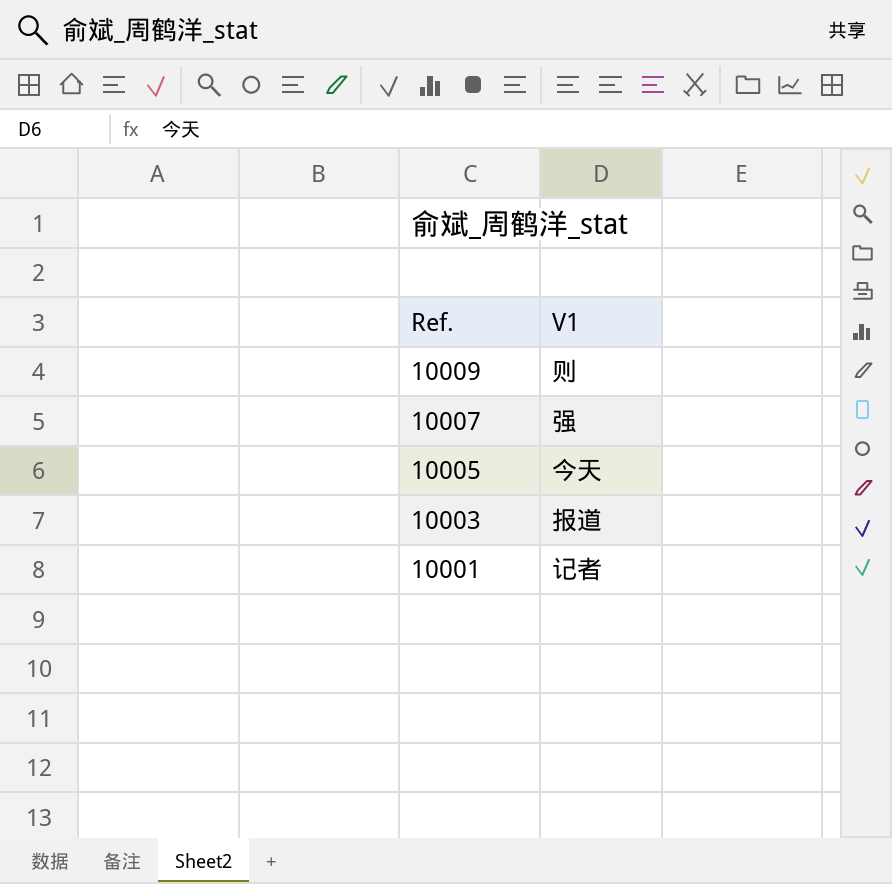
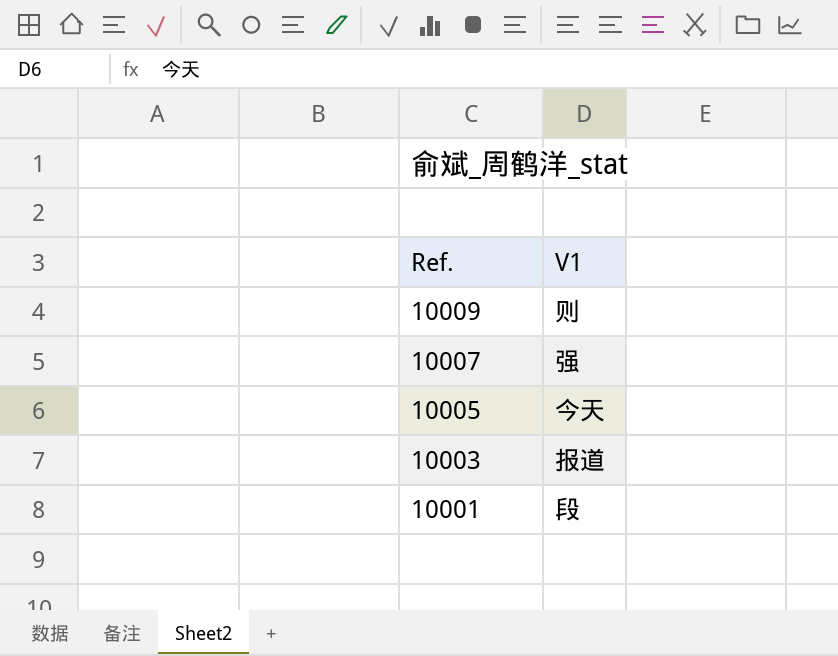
10001 | V1: 记者 -> 段

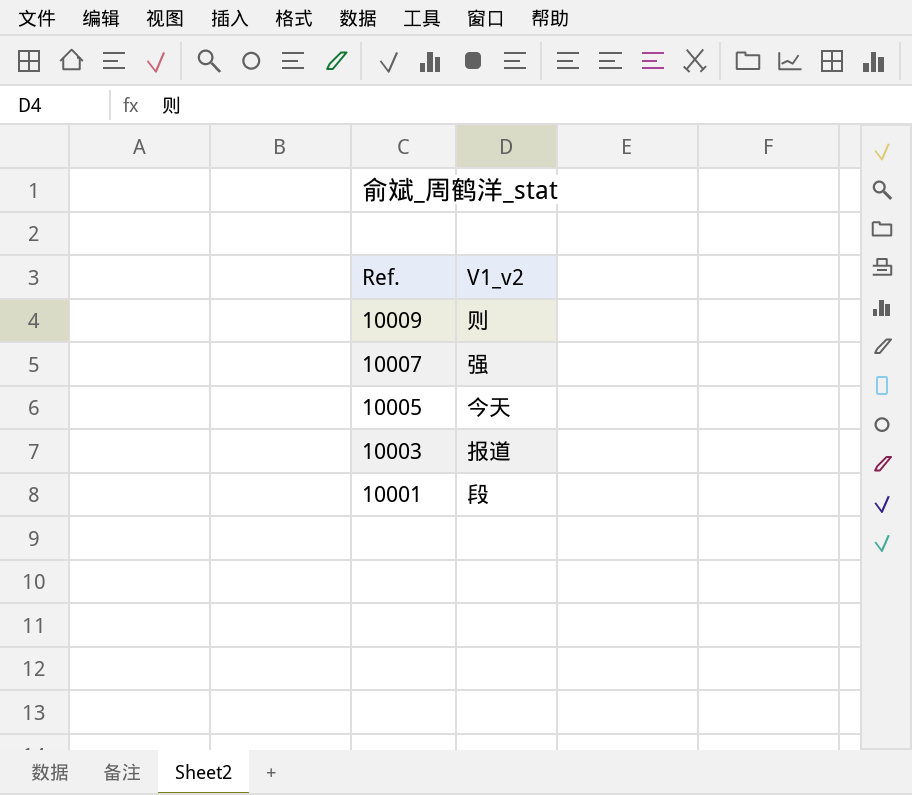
column name: V1 -> V1_v2

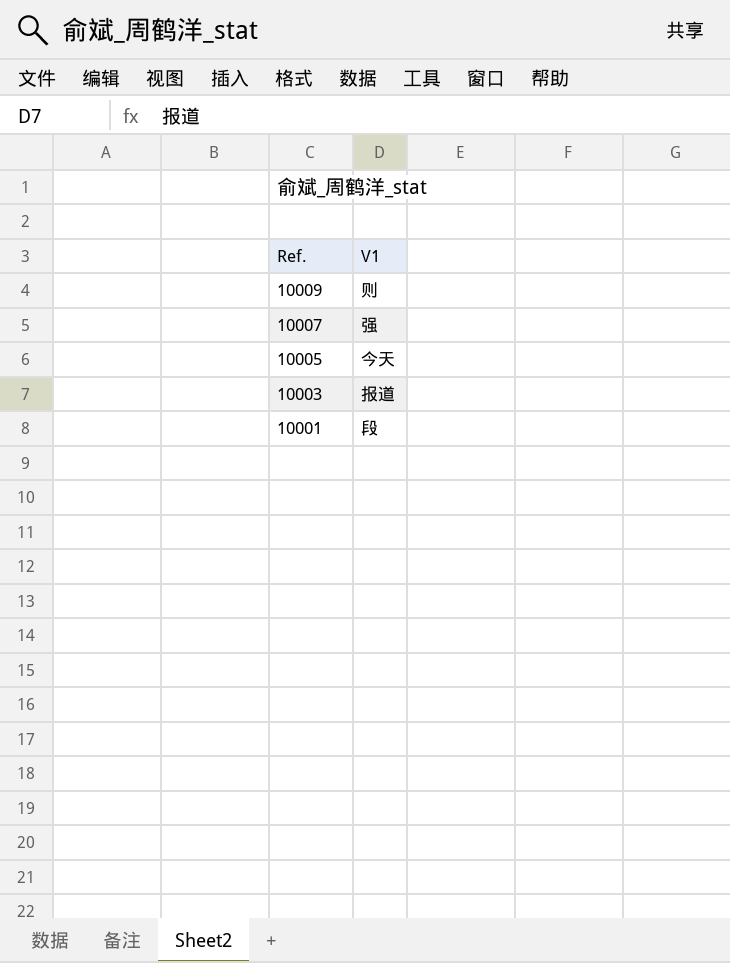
column name: V1_v2 -> V1

